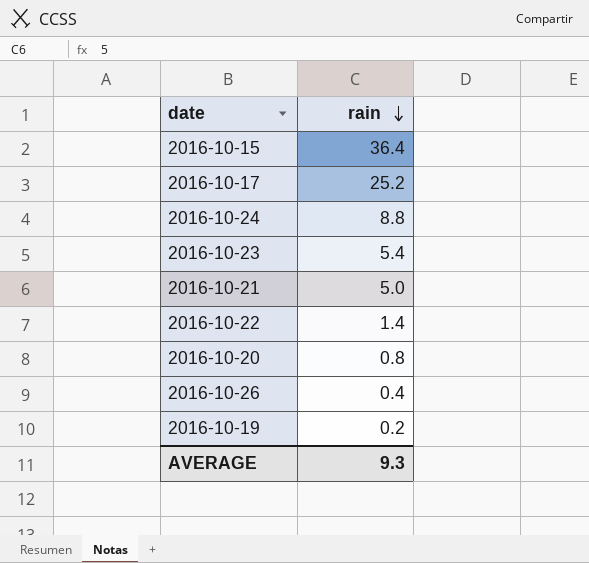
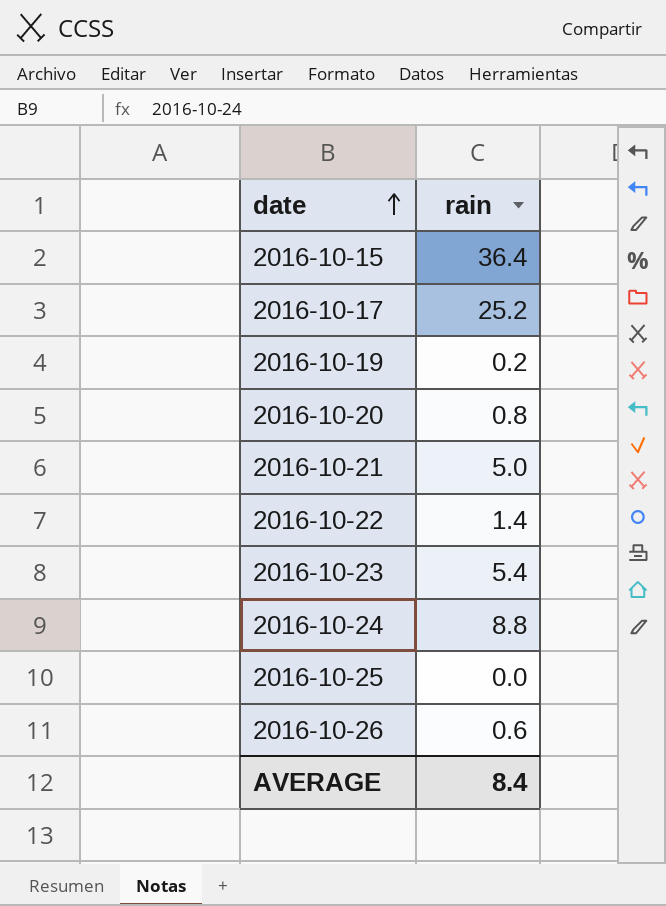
row order: rain descending -> date ascending
row 2016-10-25: none -> 0.0
2016-10-26 | rain: 0.4 -> 0.6
AVERAGE | rain: 9.3 -> 8.4

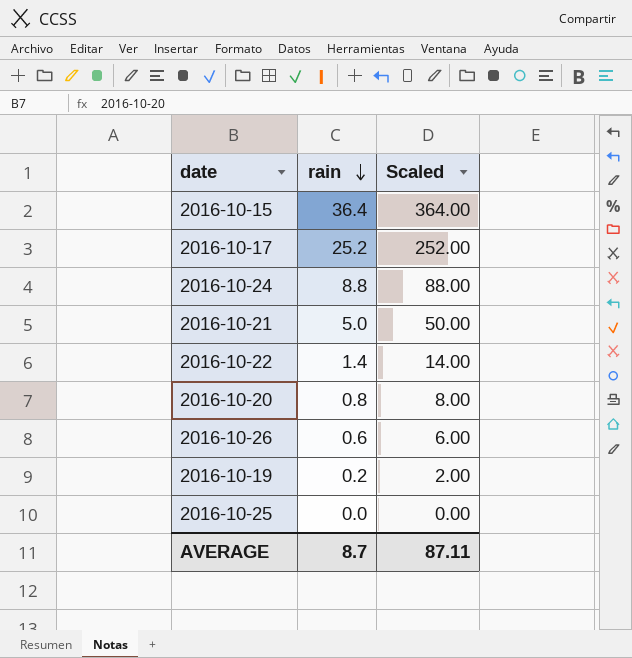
row order: date ascending -> rain descending
column Scaled | formula: none -> [rain] * 10
row 2016-10-23: 5.4 -> none
AVERAGE | rain: 8.4 -> 8.7

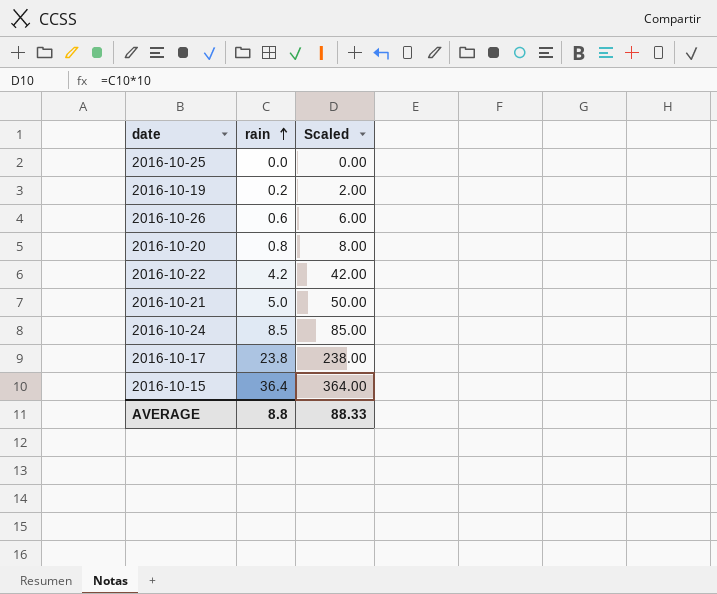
row order: rain descending -> rain ascending
2016-10-22 | rain: 1.4 -> 4.2
2016-10-22 | Scaled: 14.00 -> 42.00
2016-10-24 | rain: 8.8 -> 8.5
2016-10-24 | Scaled: 88.00 -> 85.00
2016-10-17 | rain: 25.2 -> 23.8
2016-10-17 | Scaled: 252.00 -> 238.00
AVERAGE | rain: 8.7 -> 8.8
AVERAGE | Scaled: 87.11 -> 88.33

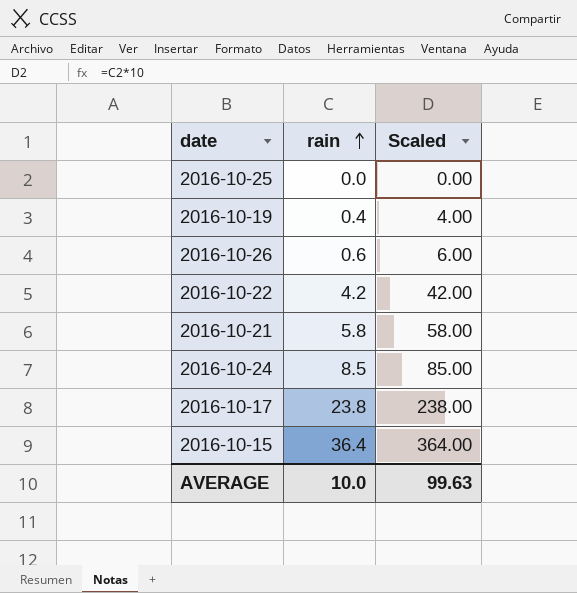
row 2016-10-20: 0.8 | 8.00 -> none
2016-10-19 | rain: 0.2 -> 0.4
2016-10-19 | Scaled: 2.00 -> 4.00
2016-10-21 | rain: 5.0 -> 5.8
2016-10-21 | Scaled: 50.00 -> 58.00
AVERAGE | rain: 8.8 -> 10.0
AVERAGE | Scaled: 88.33 -> 99.63

